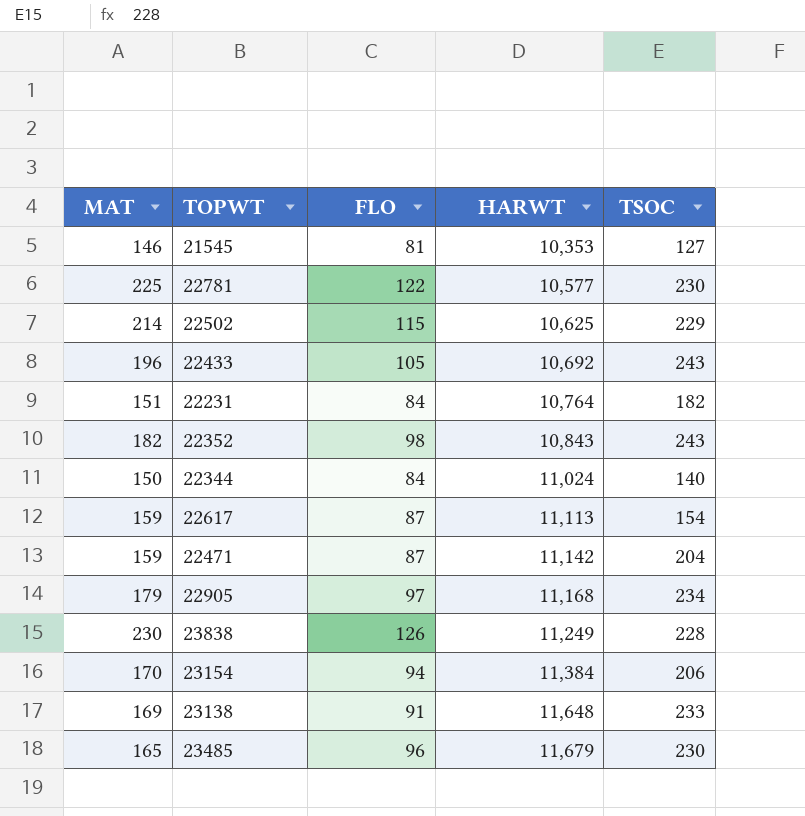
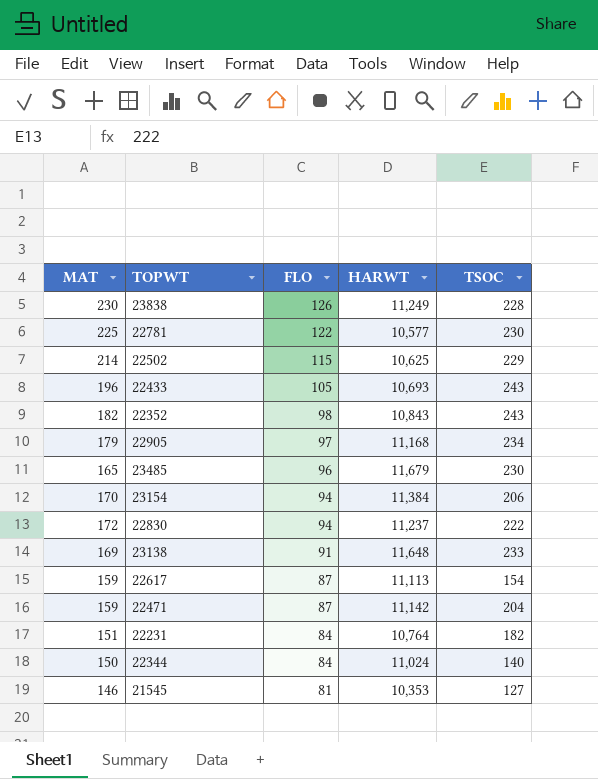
row order: HARWT ascending -> FLO descending
22433 | HARWT: 10,692 -> 10,693
row 22830: none -> 172 | 94 | 11,237 | 222

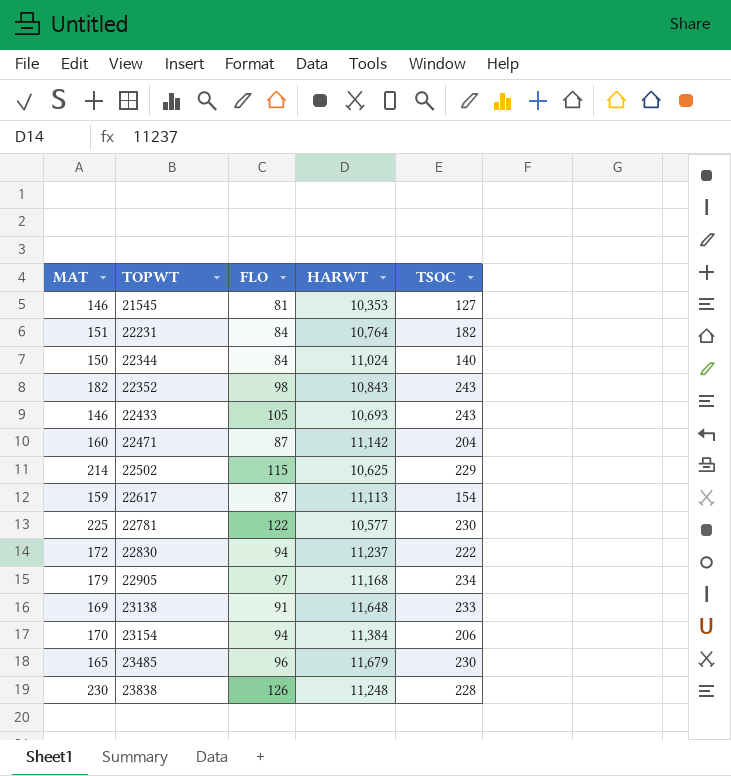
row order: FLO descending -> TOPWT ascending
22433 | MAT: 196 -> 146
22471 | MAT: 159 -> 160
23838 | HARWT: 11,249 -> 11,248

